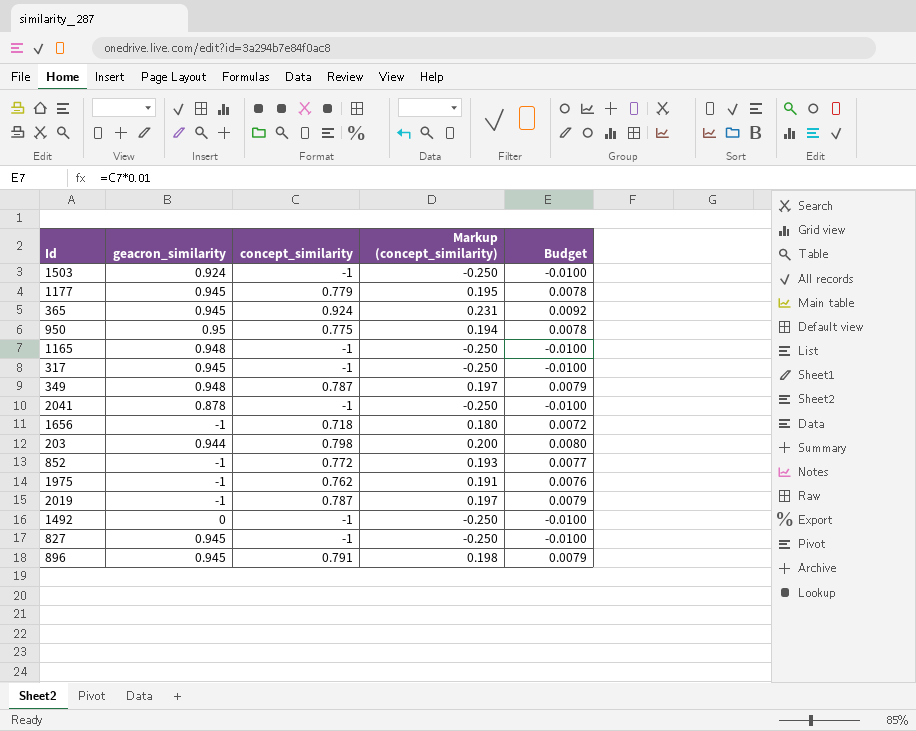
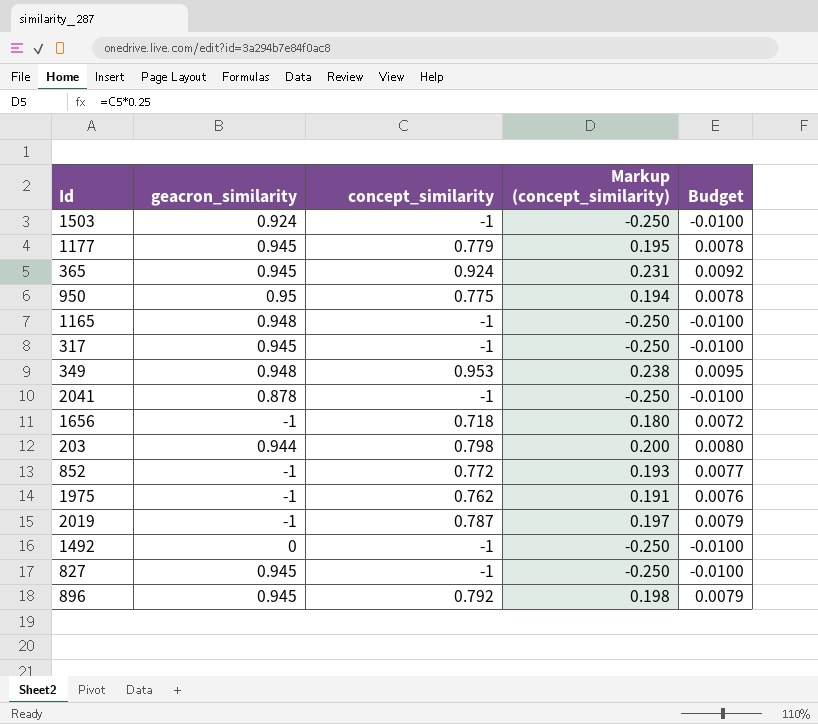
349 | concept_similarity: 0.787 -> 0.953
349 | Markup (concept_similarity): 0.197 -> 0.238
349 | Budget: 0.0079 -> 0.0095
896 | concept_similarity: 0.791 -> 0.792

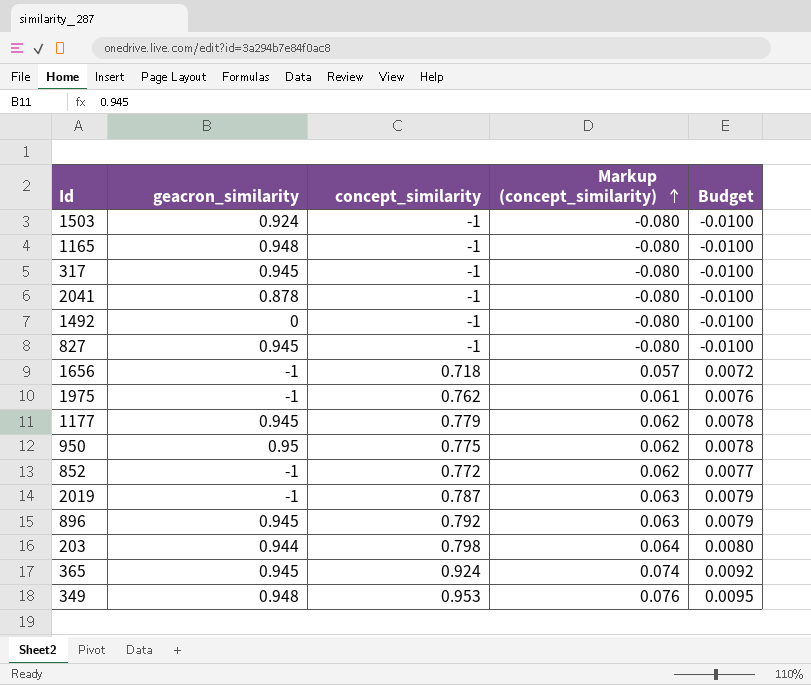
row order: none -> Markup (concept_similarity) ascending
column Markup (concept_similarity) | formula: [concept_similarity] * 0.25 -> [concept_similarity] * 0.08

